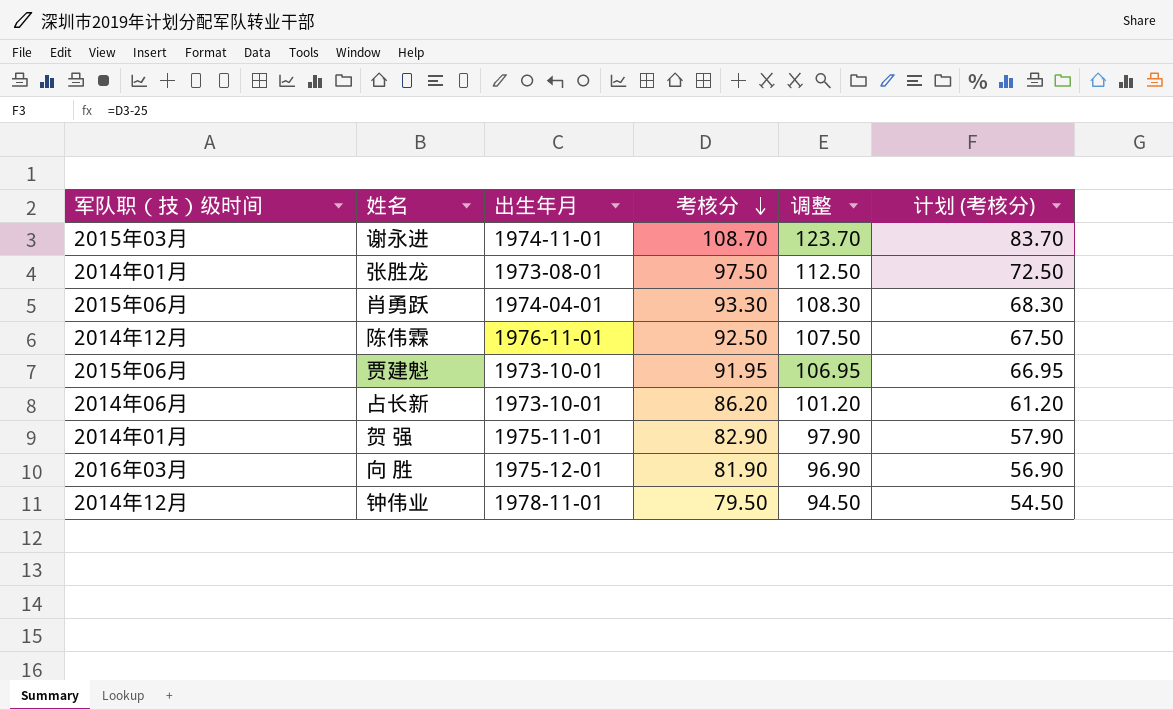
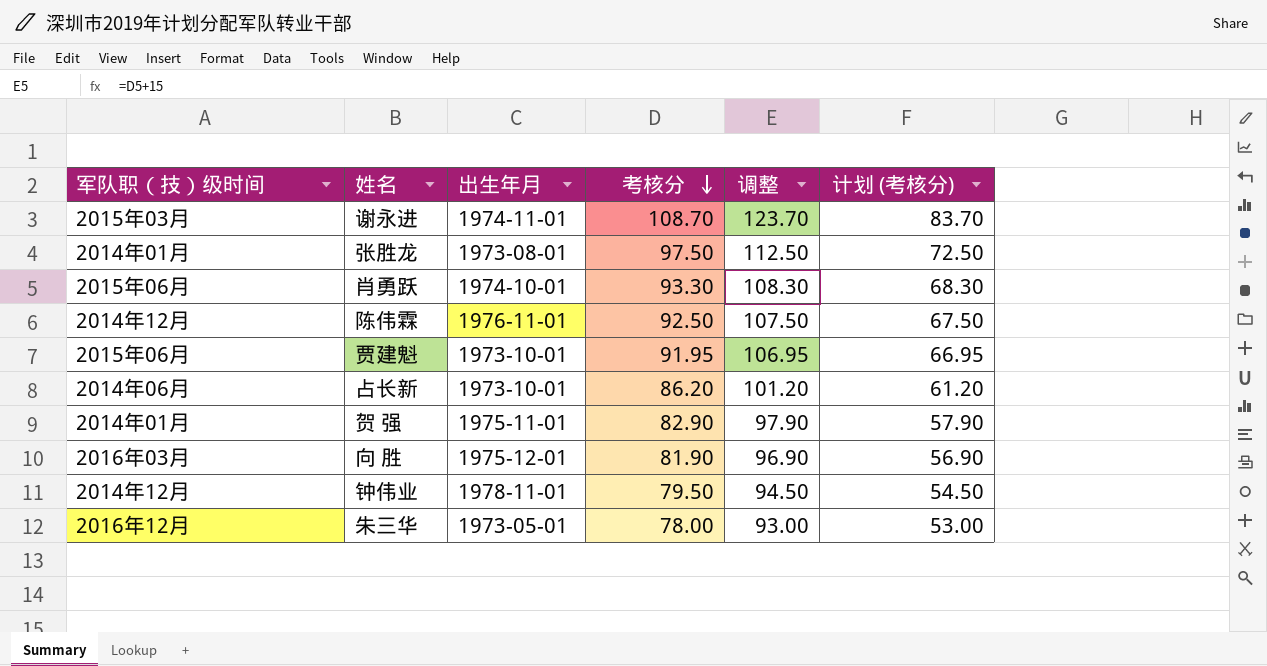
肖勇跃 | 出生年月: 1974-04-01 -> 1974-10-01
row 朱三华: none -> 2016年12月 | 1973-05-01 | 78.00 | 93.00 | 53.00

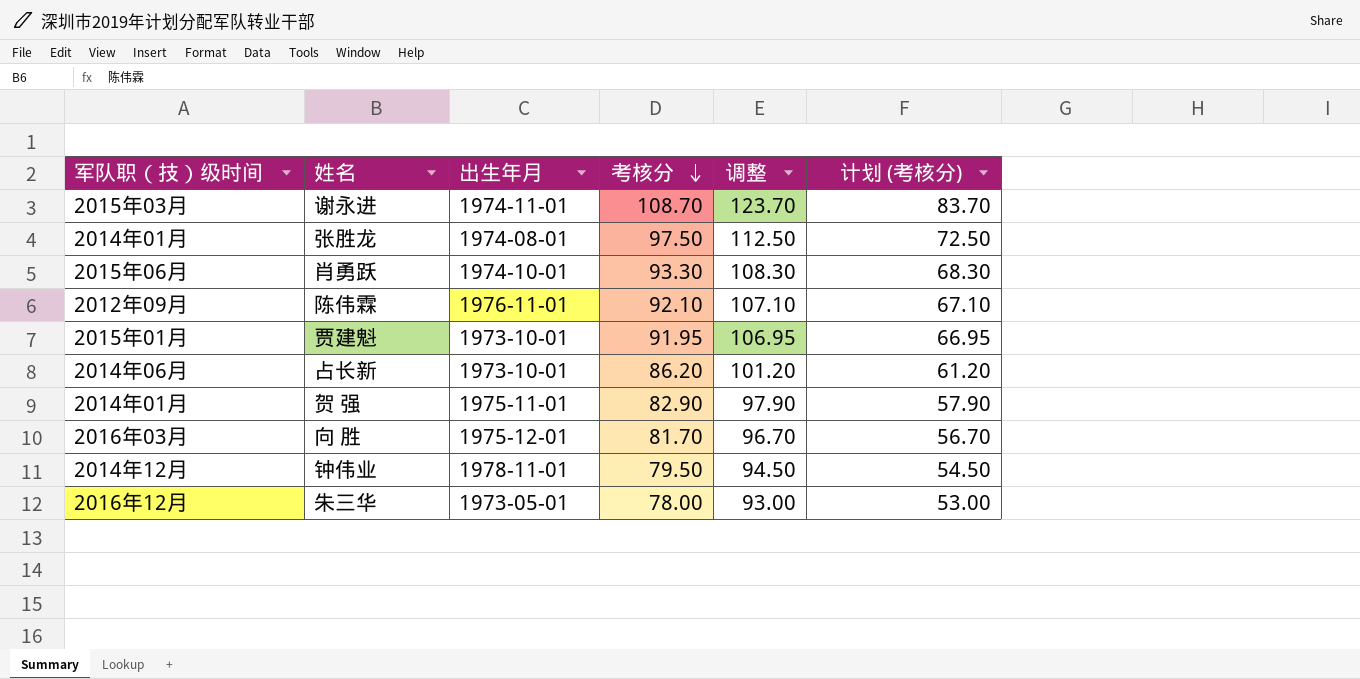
张胜龙 | 出生年月: 1973-08-01 -> 1974-08-01
陈伟霖 | 军队职（技）级时间: 2014年12月 -> 2012年09月
陈伟霖 | 考核分: 92.50 -> 92.10
陈伟霖 | 调整: 107.50 -> 107.10
陈伟霖 | 计划 (考核分): 67.50 -> 67.10
贾建魁 | 军队职（技）级时间: 2015年06月 -> 2015年01月
向 胜 | 考核分: 81.90 -> 81.70
向 胜 | 调整: 96.90 -> 96.70
向 胜 | 计划 (考核分): 56.90 -> 56.70

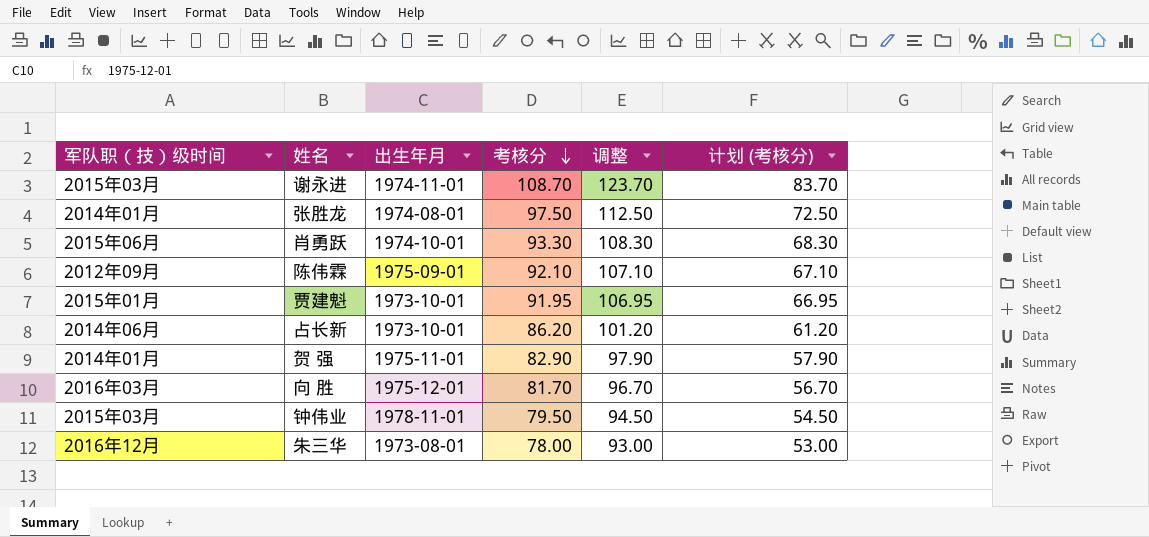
陈伟霖 | 出生年月: 1976-11-01 -> 1975-09-01
钟伟业 | 军队职（技）级时间: 2014年12月 -> 2015年03月
朱三华 | 出生年月: 1973-05-01 -> 1973-08-01

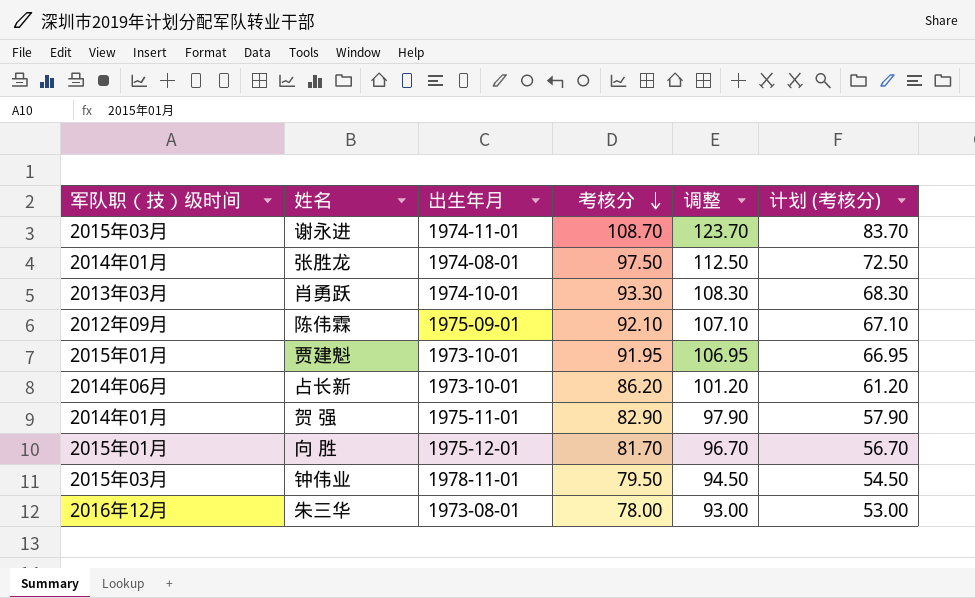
肖勇跃 | 军队职（技）级时间: 2015年06月 -> 2013年03月
向 胜 | 军队职（技）级时间: 2016年03月 -> 2015年01月

